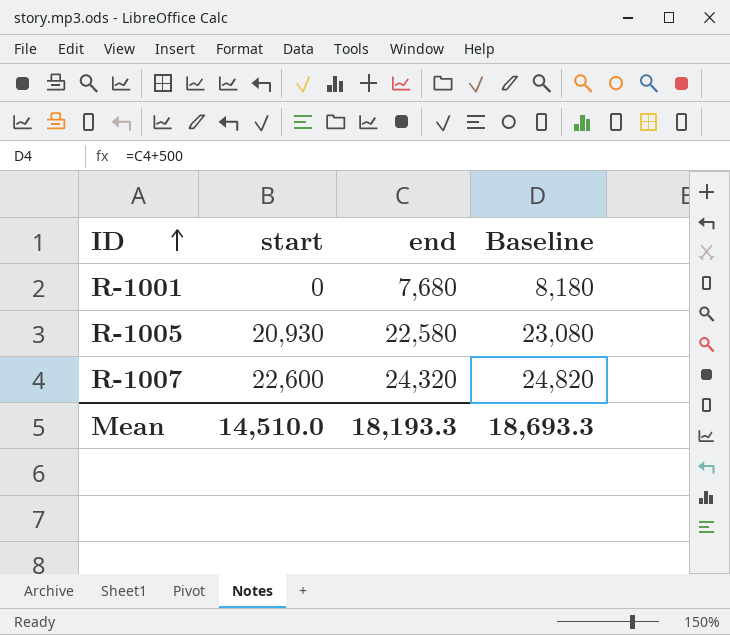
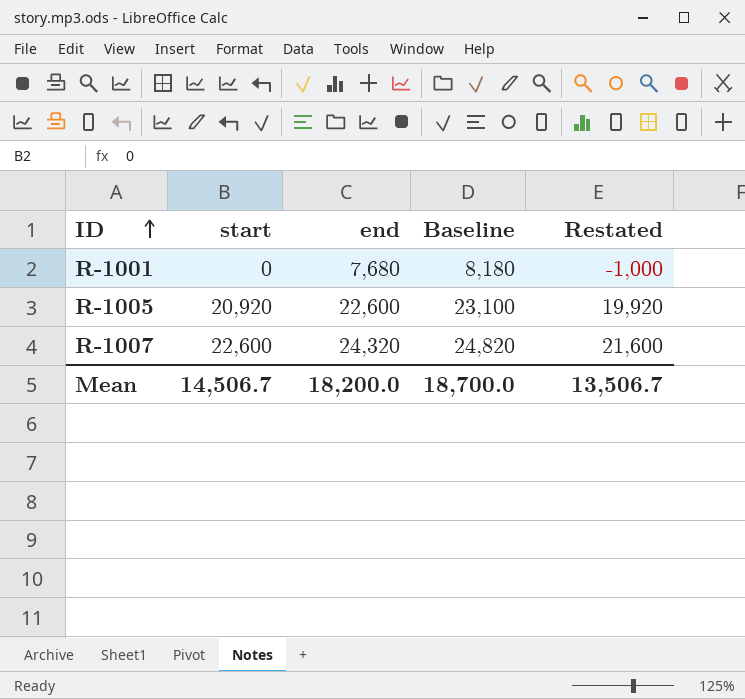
column Restated | formula: none -> [start] - 1000
R-1005 | start: 20,930 -> 20,920
R-1005 | end: 22,580 -> 22,600
R-1005 | Baseline: 23,080 -> 23,100
Mean | start: 14,510.0 -> 14,506.7
Mean | end: 18,193.3 -> 18,200.0
Mean | Baseline: 18,693.3 -> 18,700.0

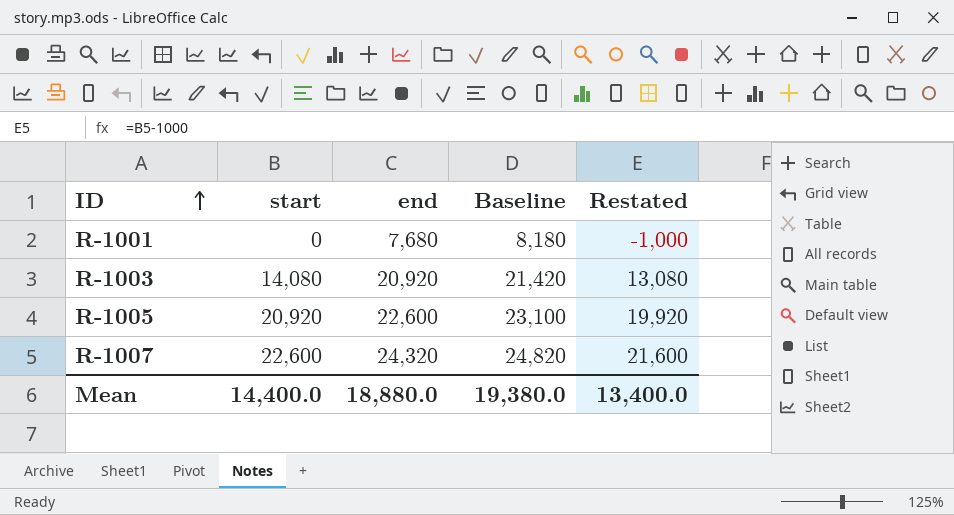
row R-1003: none -> 14,080 | 20,920 | 21,420 | 13,080
Mean | start: 14,506.7 -> 14,400.0
Mean | end: 18,200.0 -> 18,880.0
Mean | Baseline: 18,700.0 -> 19,380.0
Mean | Restated: 13,506.7 -> 13,400.0

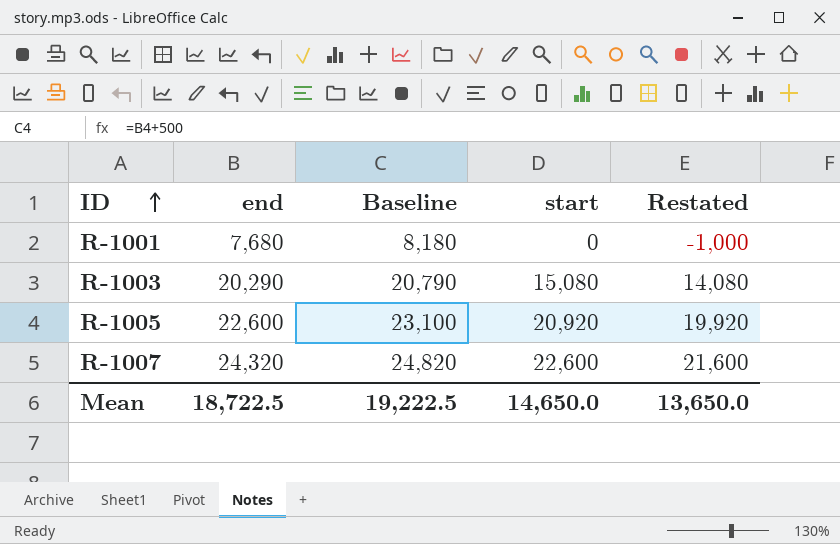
column start | position: 2 -> 4
R-1003 | end: 20,920 -> 20,290
R-1003 | Baseline: 21,420 -> 20,790
R-1003 | start: 14,080 -> 15,080
R-1003 | Restated: 13,080 -> 14,080
Mean | end: 18,880.0 -> 18,722.5
Mean | Baseline: 19,380.0 -> 19,222.5
Mean | start: 14,400.0 -> 14,650.0
Mean | Restated: 13,400.0 -> 13,650.0

